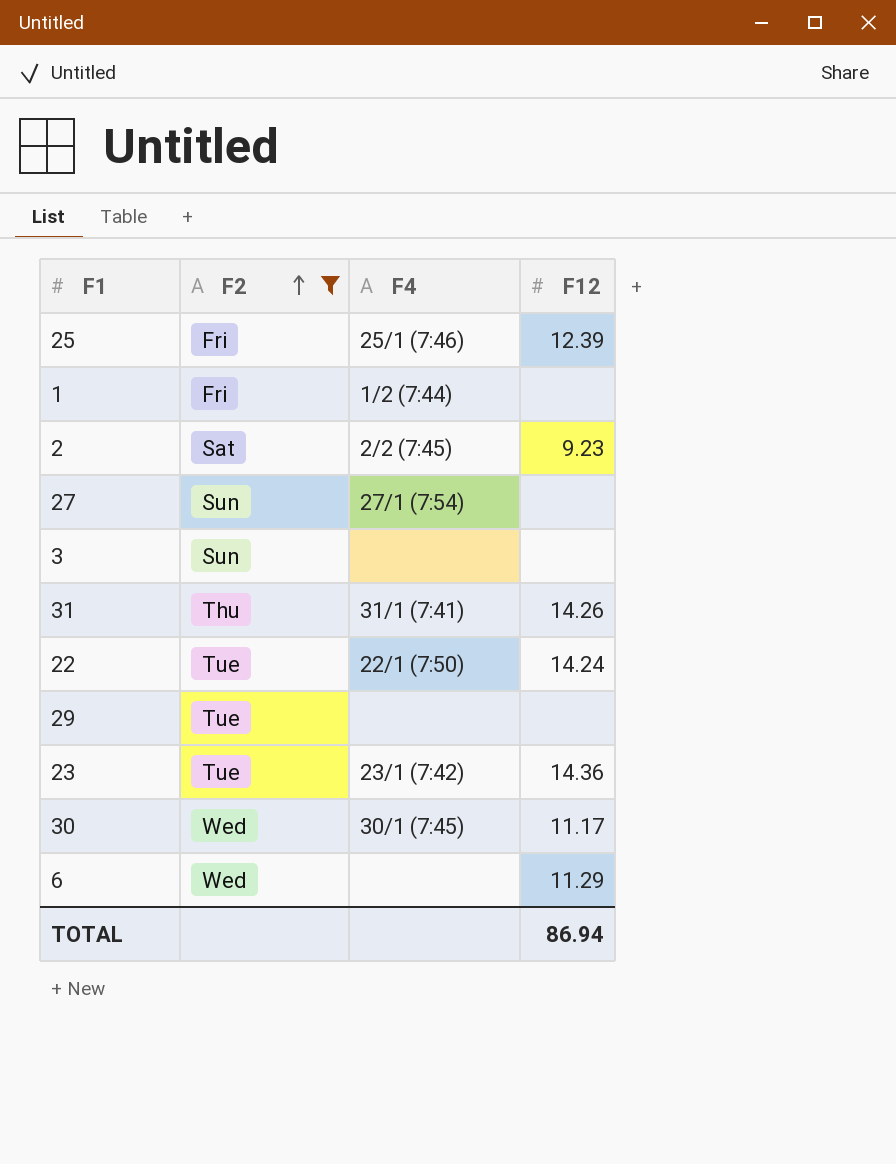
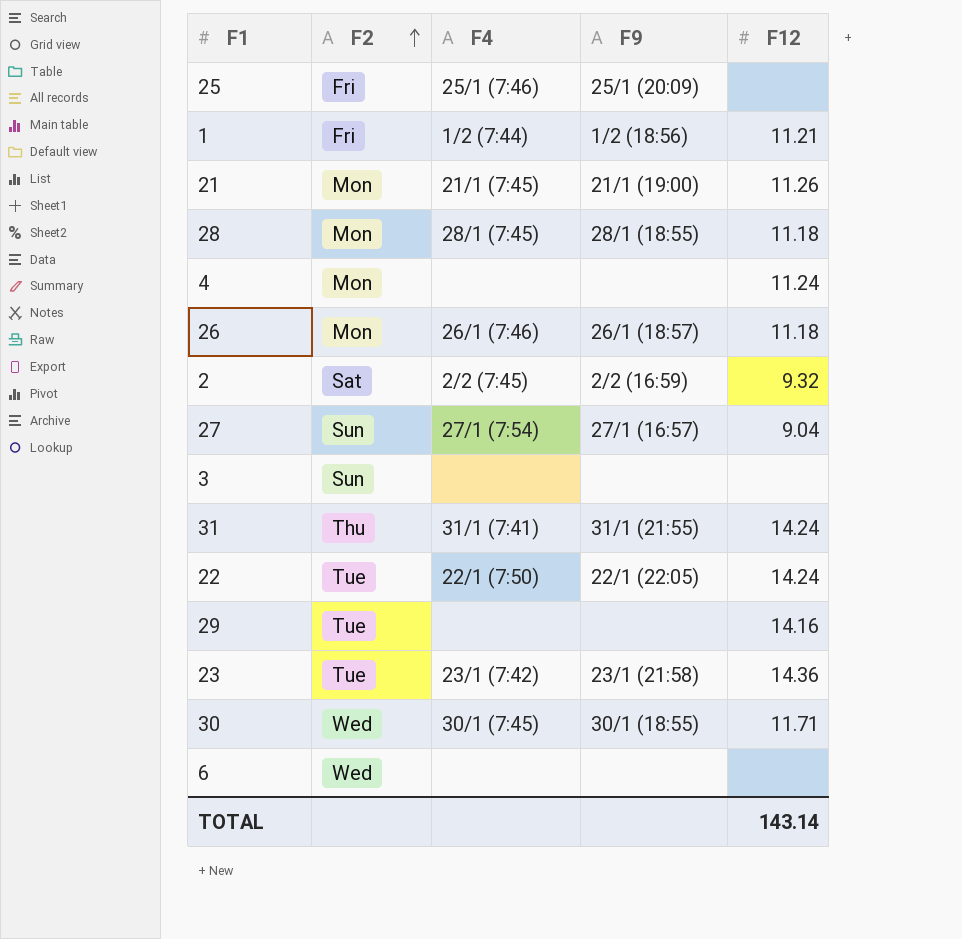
filter: F2 != Mon -> none
column F9 | position: none -> 4
25 | F12: 12.39 -> none
1 | F12: none -> 11.21
2 | F12: 9.23 -> 9.32
27 | F12: none -> 9.04
31 | F12: 14.26 -> 14.24
29 | F12: none -> 14.16
30 | F12: 11.17 -> 11.71
6 | F12: 11.29 -> none
TOTAL | F12: 86.94 -> 143.14

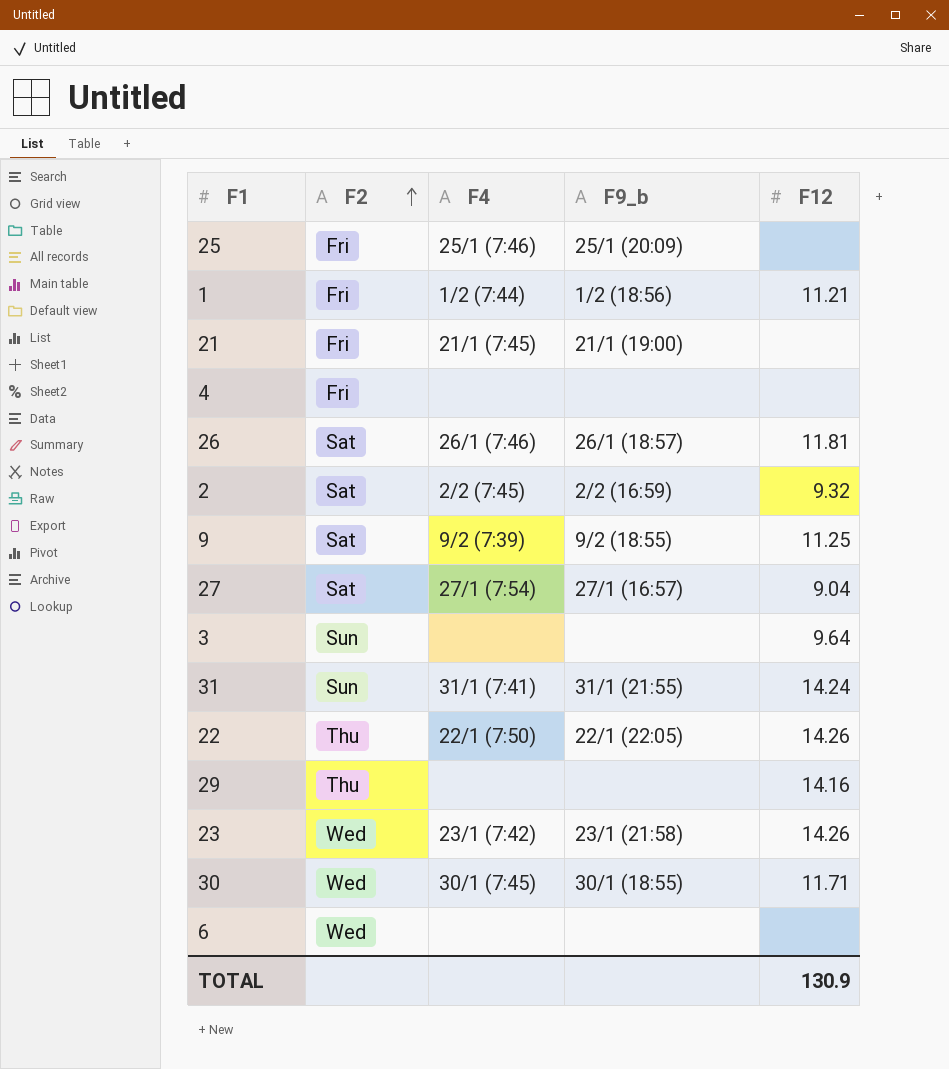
column name: F9 -> F9_b
row 28: Mon | 28/1 (7:45) | 28/1 (18:55) | 11.18 -> none
21 | F2: Mon -> Fri
21 | F12: 11.26 -> none
4 | F2: Mon -> Fri
4 | F12: 11.24 -> none
26 | F2: Mon -> Sat
26 | F12: 11.18 -> 11.81
row 9: none -> Sat | 9/2 (7:39) | 9/2 (18:55) | 11.25
27 | F2: Sun -> Sat
3 | F12: none -> 9.64
31 | F2: Thu -> Sun
22 | F2: Tue -> Thu
22 | F12: 14.24 -> 14.26
29 | F2: Tue -> Thu
23 | F2: Tue -> Wed
23 | F12: 14.36 -> 14.26
TOTAL | F12: 143.14 -> 130.9

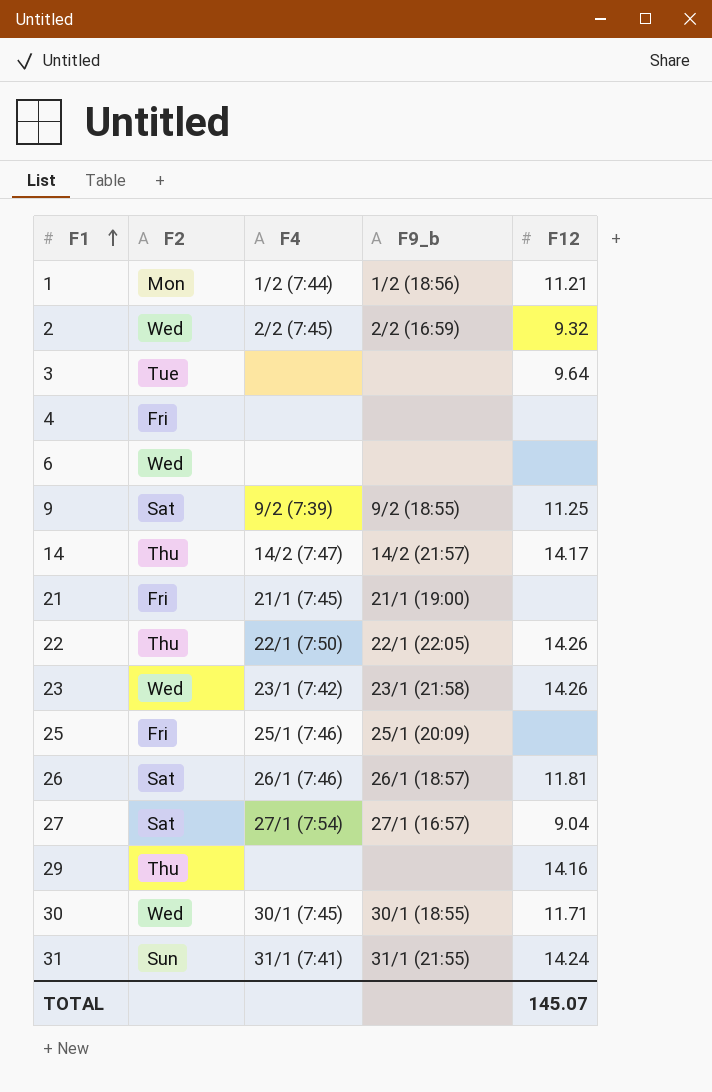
row order: F2 ascending -> F1 ascending
1 | F2: Fri -> Mon
2 | F2: Sat -> Wed
3 | F2: Sun -> Tue
row 14: none -> Thu | 14/2 (7:47) | 14/2 (21:57) | 14.17
TOTAL | F12: 130.9 -> 145.07

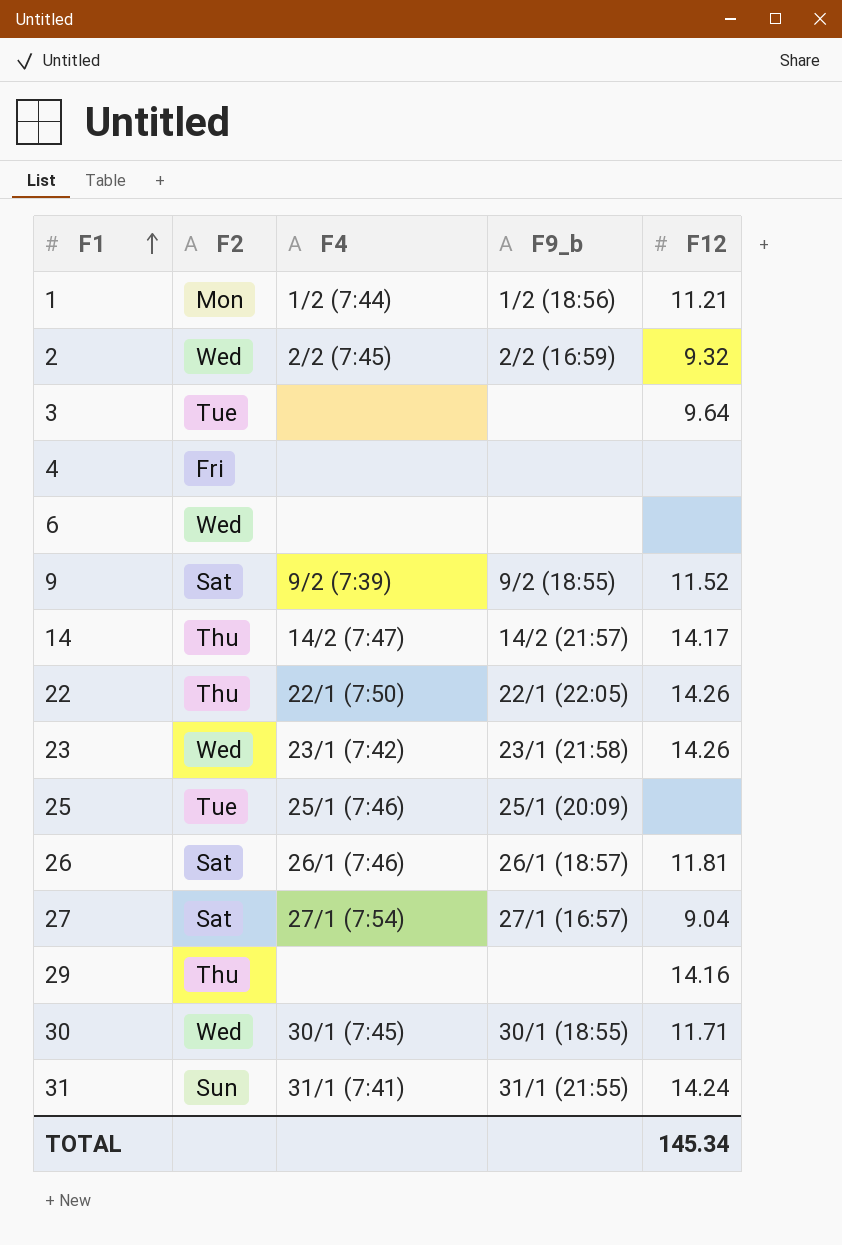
row 21: Fri | 21/1 (7:45) | 21/1 (19:00) | none -> none
9 | F12: 11.25 -> 11.52
25 | F2: Fri -> Tue
TOTAL | F12: 145.07 -> 145.34

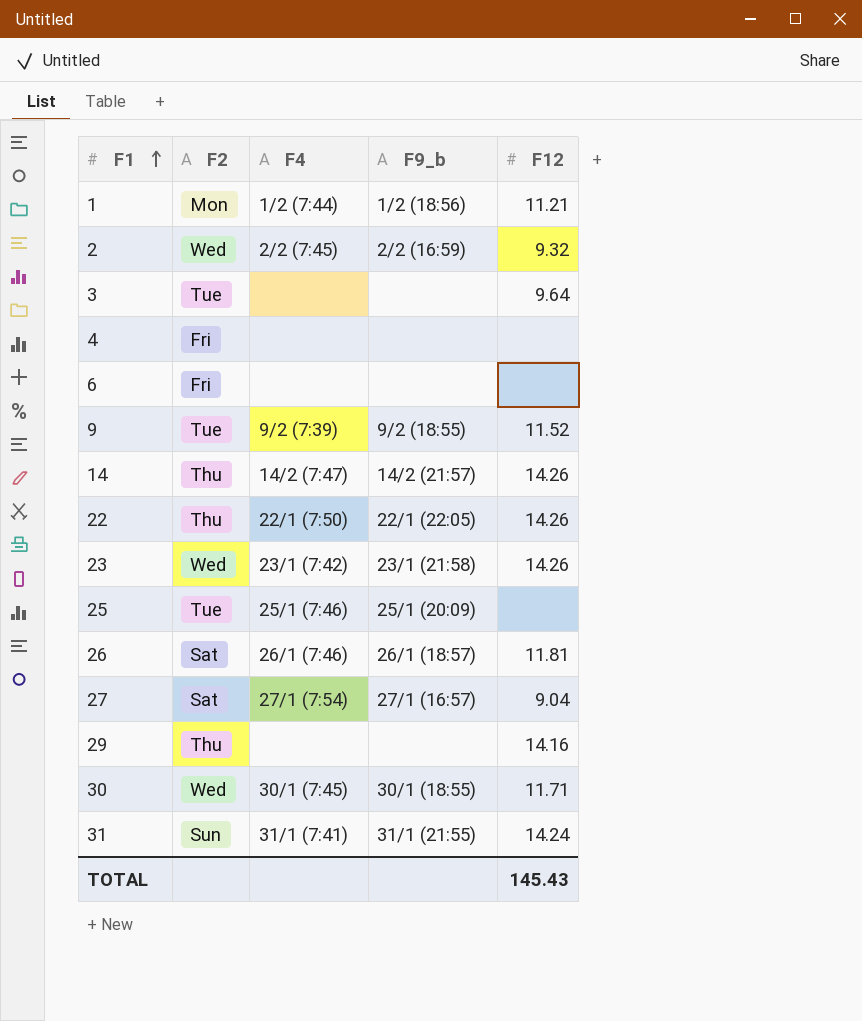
6 | F2: Wed -> Fri
9 | F2: Sat -> Tue
14 | F12: 14.17 -> 14.26
TOTAL | F12: 145.34 -> 145.43

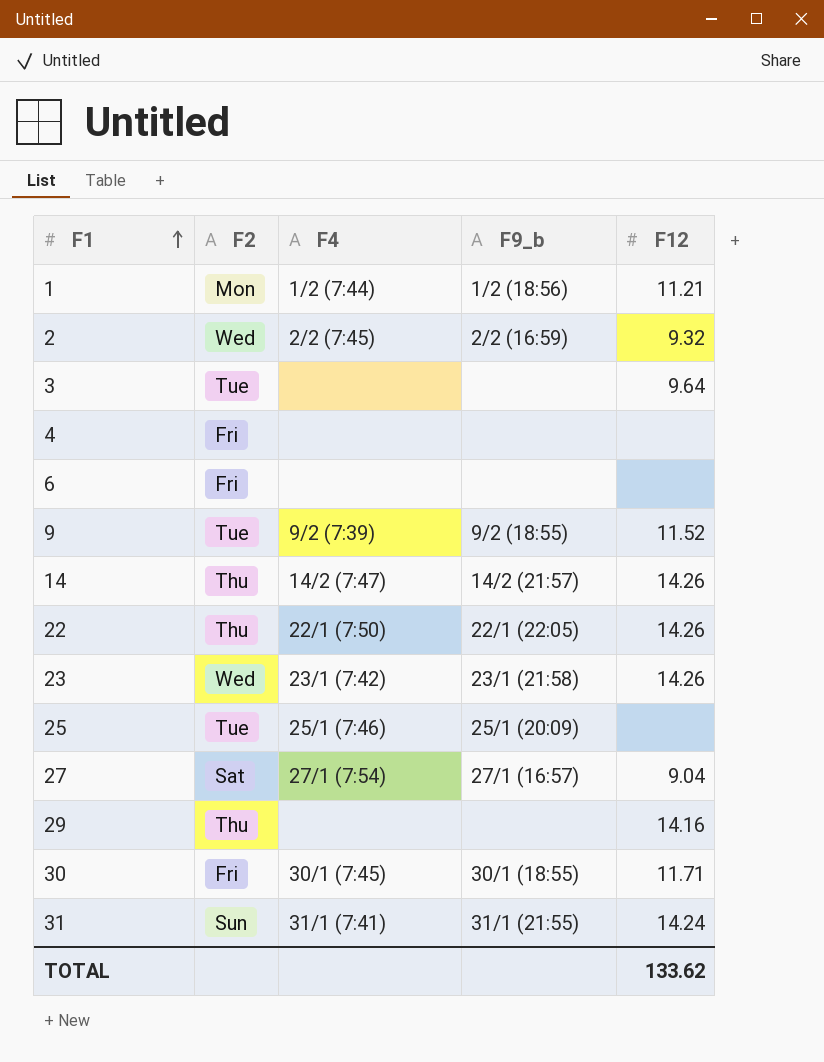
row 26: Sat | 26/1 (7:46) | 26/1 (18:57) | 11.81 -> none
30 | F2: Wed -> Fri
TOTAL | F12: 145.43 -> 133.62

